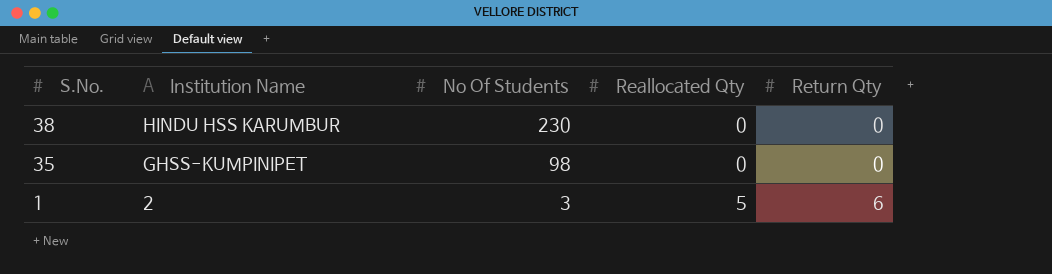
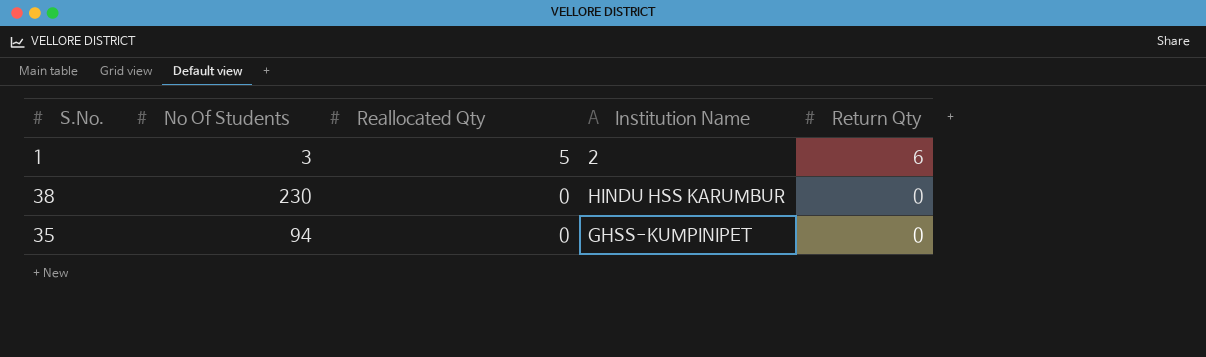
row order: S.No. descending -> Reallocated Qty descending
column Institution Name | position: 2 -> 4
35 | No Of Students: 98 -> 94

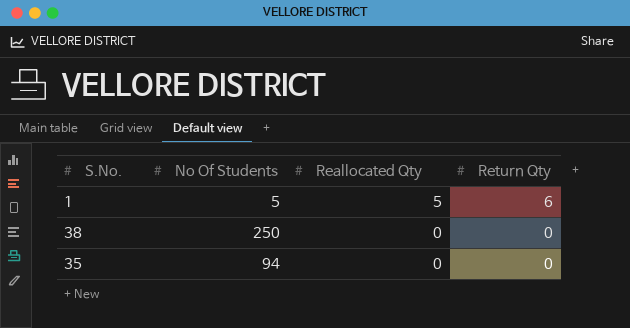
column Institution Name | position: 4 -> none
1 | No Of Students: 3 -> 5
38 | No Of Students: 230 -> 250

